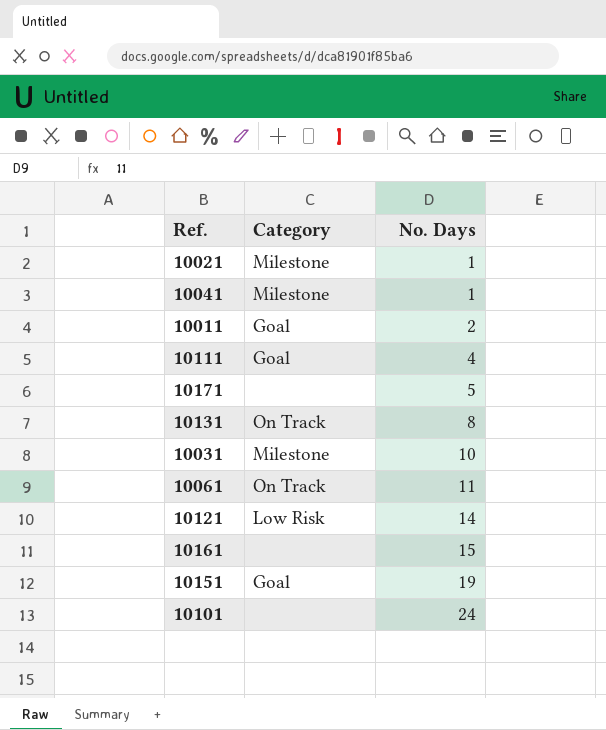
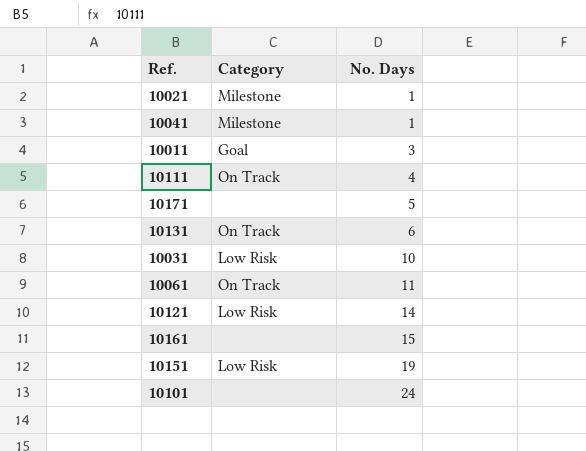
10011 | No. Days: 2 -> 3
10111 | Category: Goal -> On Track
10131 | No. Days: 8 -> 6
10031 | Category: Milestone -> Low Risk
10151 | Category: Goal -> Low Risk

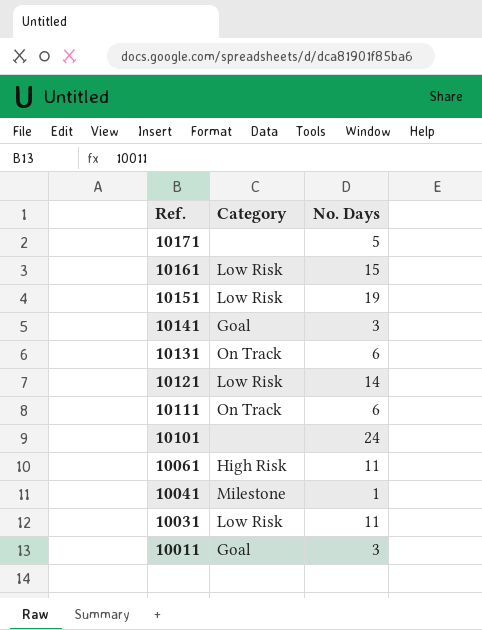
row order: No. Days ascending -> Ref. descending
row 10021: Milestone | 1 -> none
10161 | Category: none -> Low Risk
row 10141: none -> Goal | 3
10111 | No. Days: 4 -> 6
10061 | Category: On Track -> High Risk
10031 | No. Days: 10 -> 11

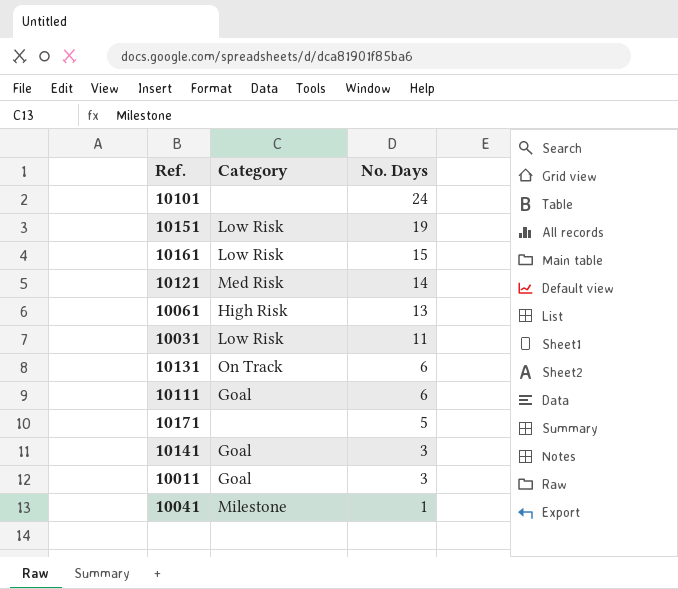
row order: Ref. descending -> No. Days descending
10121 | Category: Low Risk -> Med Risk
10061 | No. Days: 11 -> 13
10111 | Category: On Track -> Goal

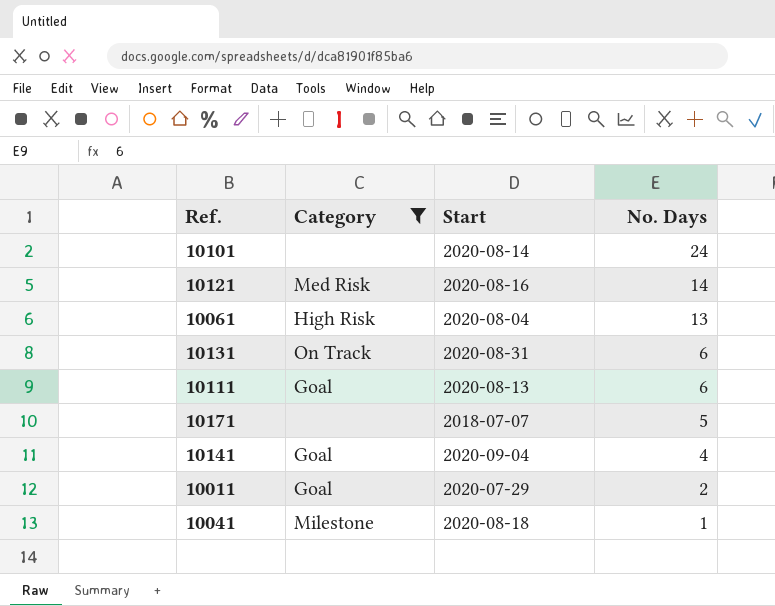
filter: none -> Category != Low Risk
column Start | position: none -> 3
10141 | No. Days: 3 -> 4
10011 | No. Days: 3 -> 2

